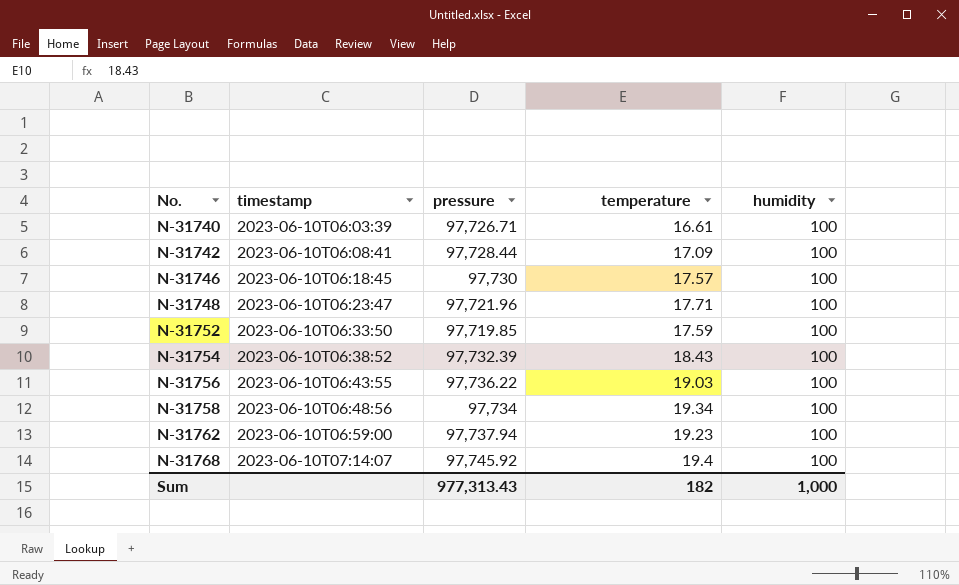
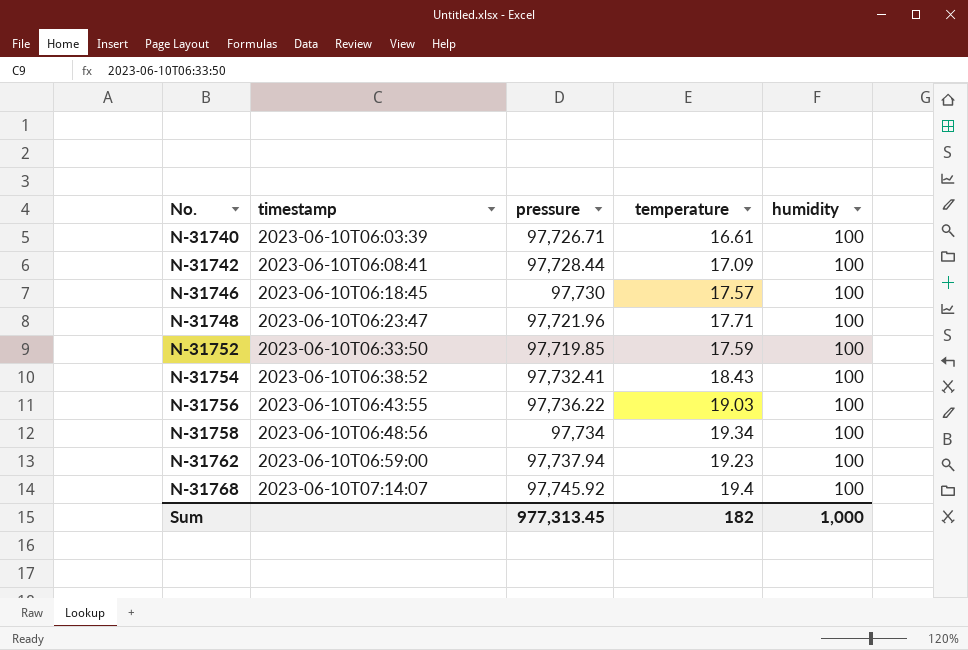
N-31754 | pressure: 97,732.39 -> 97,732.41
Sum | pressure: 977,313.43 -> 977,313.45

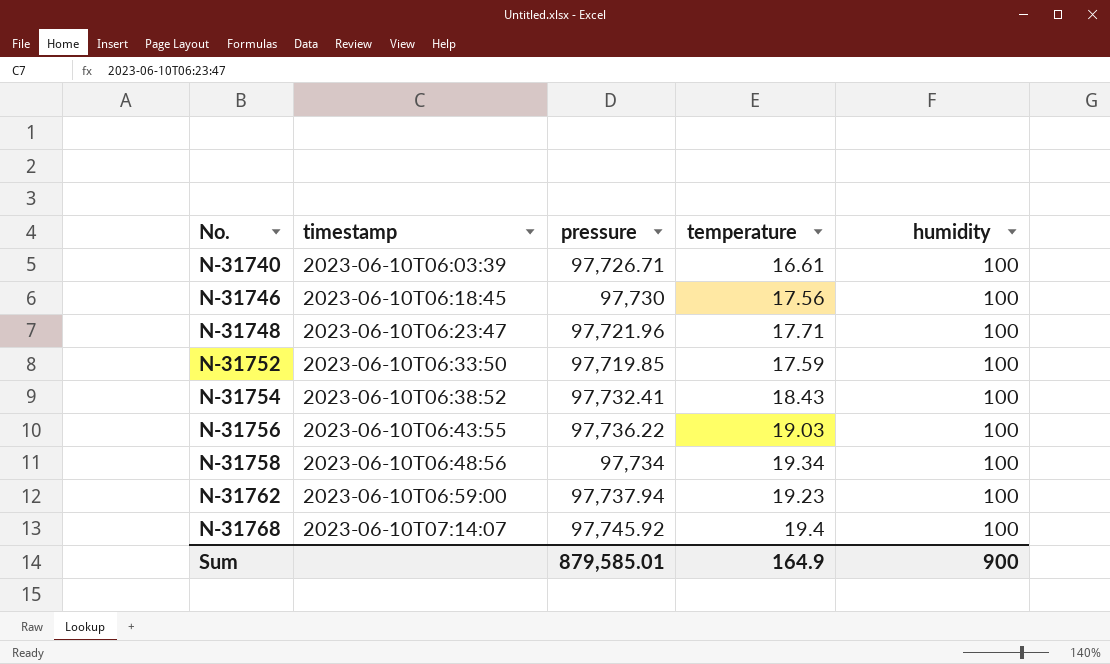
row N-31742: 2023-06-10T06:08:41 | 97,728.44 | 17.09 | 100 -> none
N-31746 | temperature: 17.57 -> 17.56
Sum | pressure: 977,313.45 -> 879,585.01
Sum | temperature: 182 -> 164.9
Sum | humidity: 1,000 -> 900

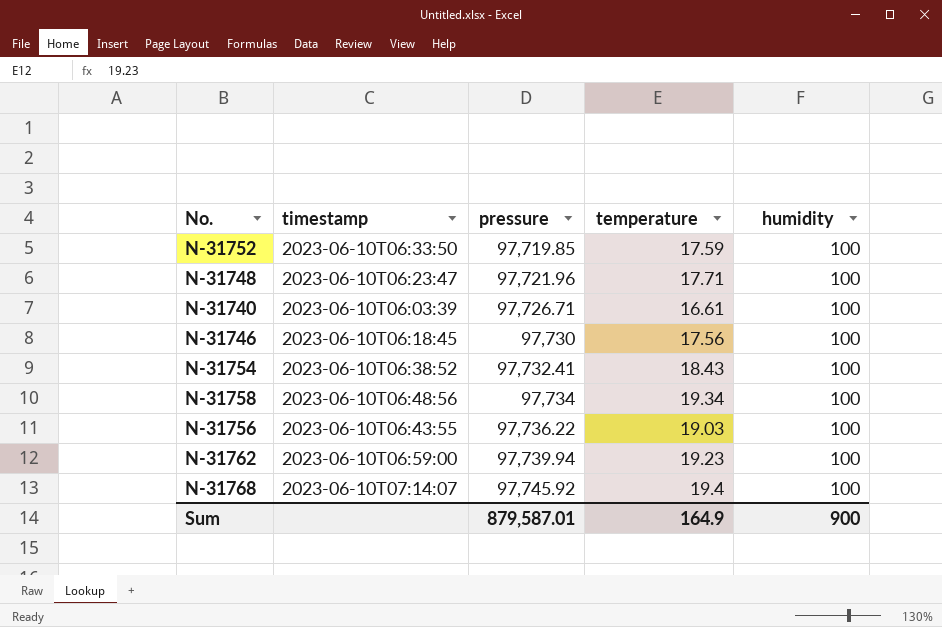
row order: No. ascending -> pressure ascending
N-31762 | pressure: 97,737.94 -> 97,739.94
Sum | pressure: 879,585.01 -> 879,587.01

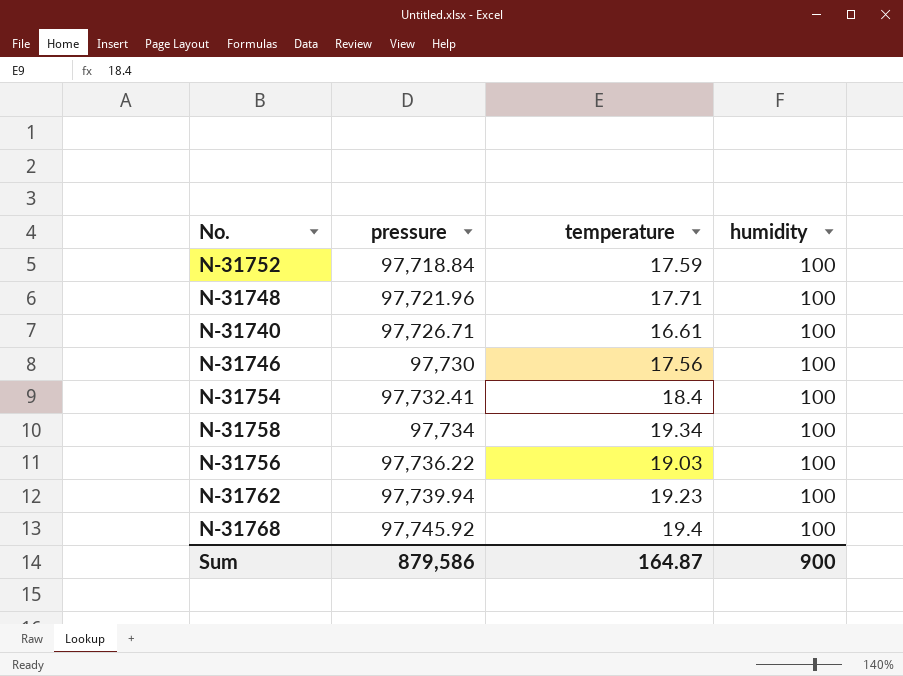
column timestamp | position: 2 -> none
N-31752 | pressure: 97,719.85 -> 97,718.84
N-31754 | temperature: 18.43 -> 18.4
Sum | pressure: 879,587.01 -> 879,586
Sum | temperature: 164.9 -> 164.87

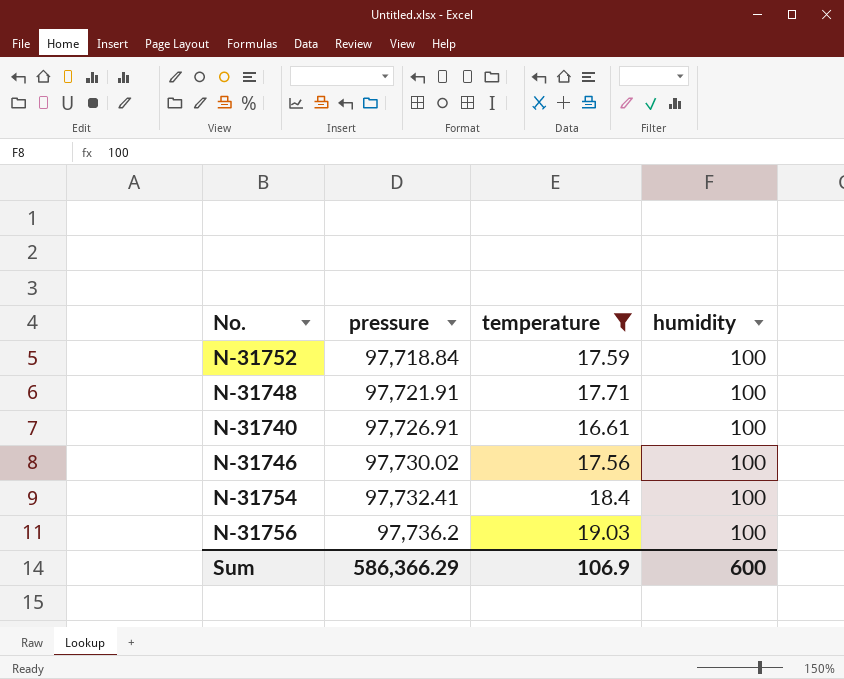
filter: none -> temperature <= 19.03
N-31748 | pressure: 97,721.96 -> 97,721.91
N-31740 | pressure: 97,726.71 -> 97,726.91
N-31746 | pressure: 97,730 -> 97,730.02
N-31756 | pressure: 97,736.22 -> 97,736.2
Sum | pressure: 879,586 -> 586,366.29
Sum | temperature: 164.87 -> 106.9
Sum | humidity: 900 -> 600

